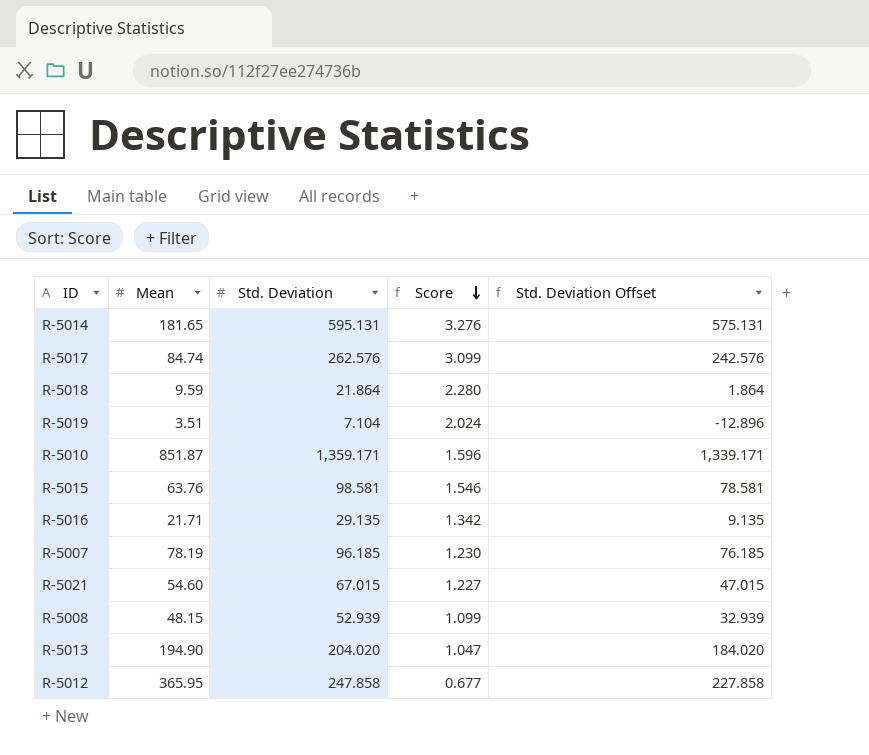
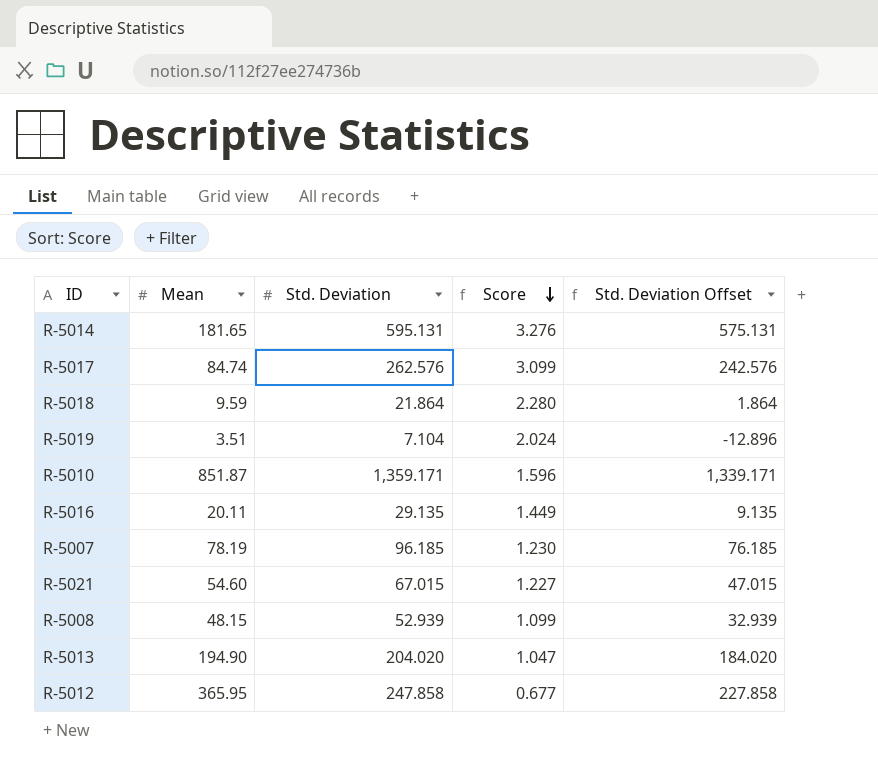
row R-5015: 63.76 | 98.581 | 1.546 | 78.581 -> none
R-5016 | Mean: 21.71 -> 20.11
R-5016 | Score: 1.342 -> 1.449

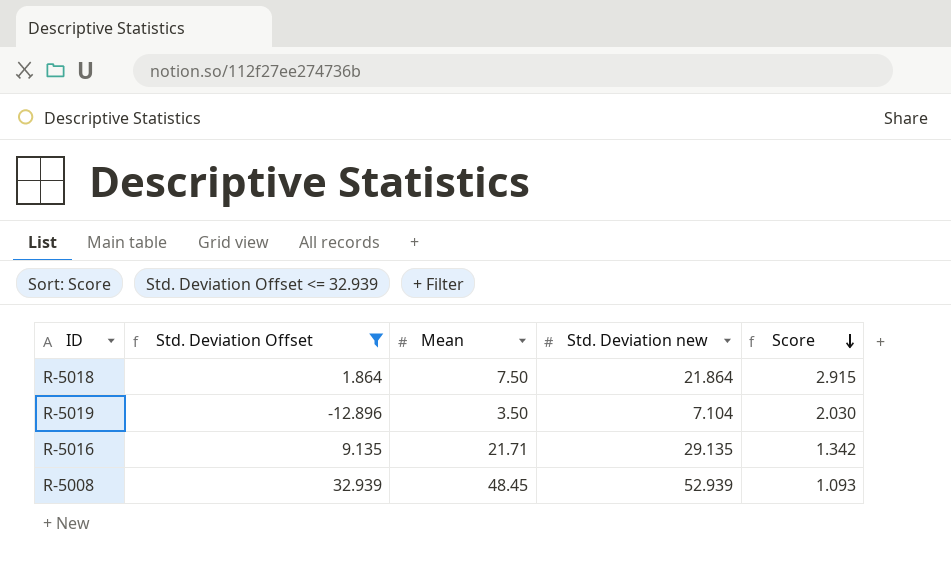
filter: none -> Std. Deviation Offset <= 32.939
column Std. Deviation Offset | position: 5 -> 2
column name: Std. Deviation -> Std. Deviation new
R-5018 | Mean: 9.59 -> 7.50
R-5018 | Score: 2.280 -> 2.915
R-5019 | Mean: 3.51 -> 3.50
R-5019 | Score: 2.024 -> 2.030
R-5016 | Mean: 20.11 -> 21.71
R-5016 | Score: 1.449 -> 1.342
R-5008 | Mean: 48.15 -> 48.45
R-5008 | Score: 1.099 -> 1.093

